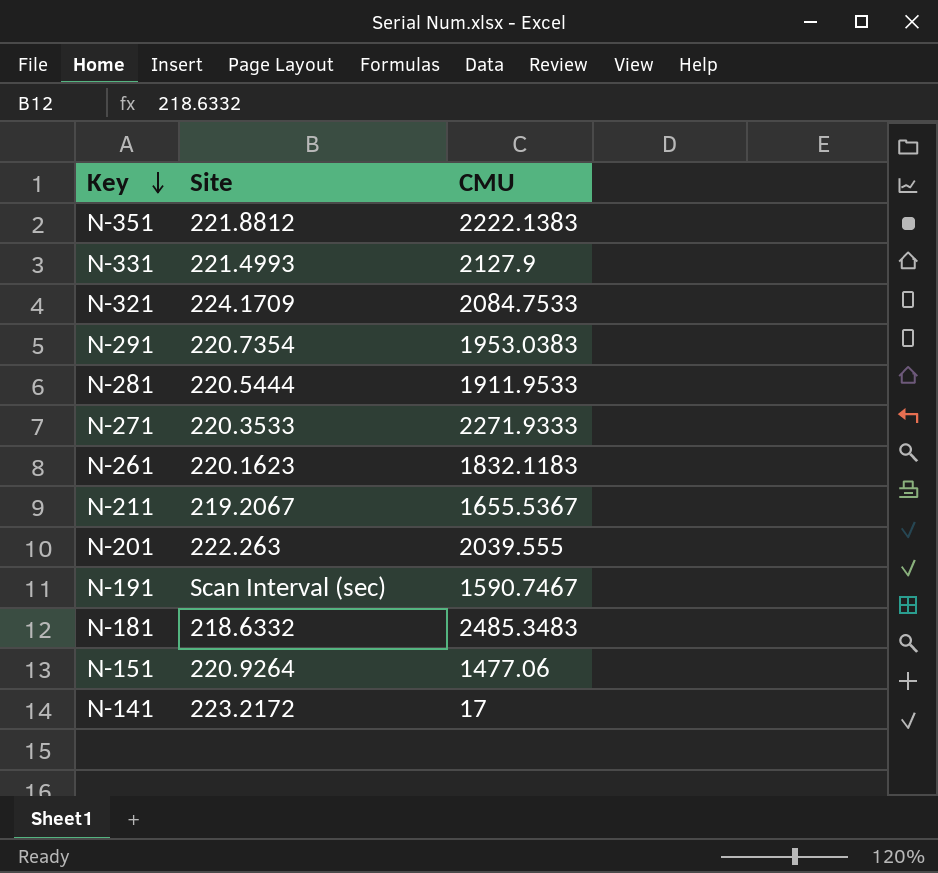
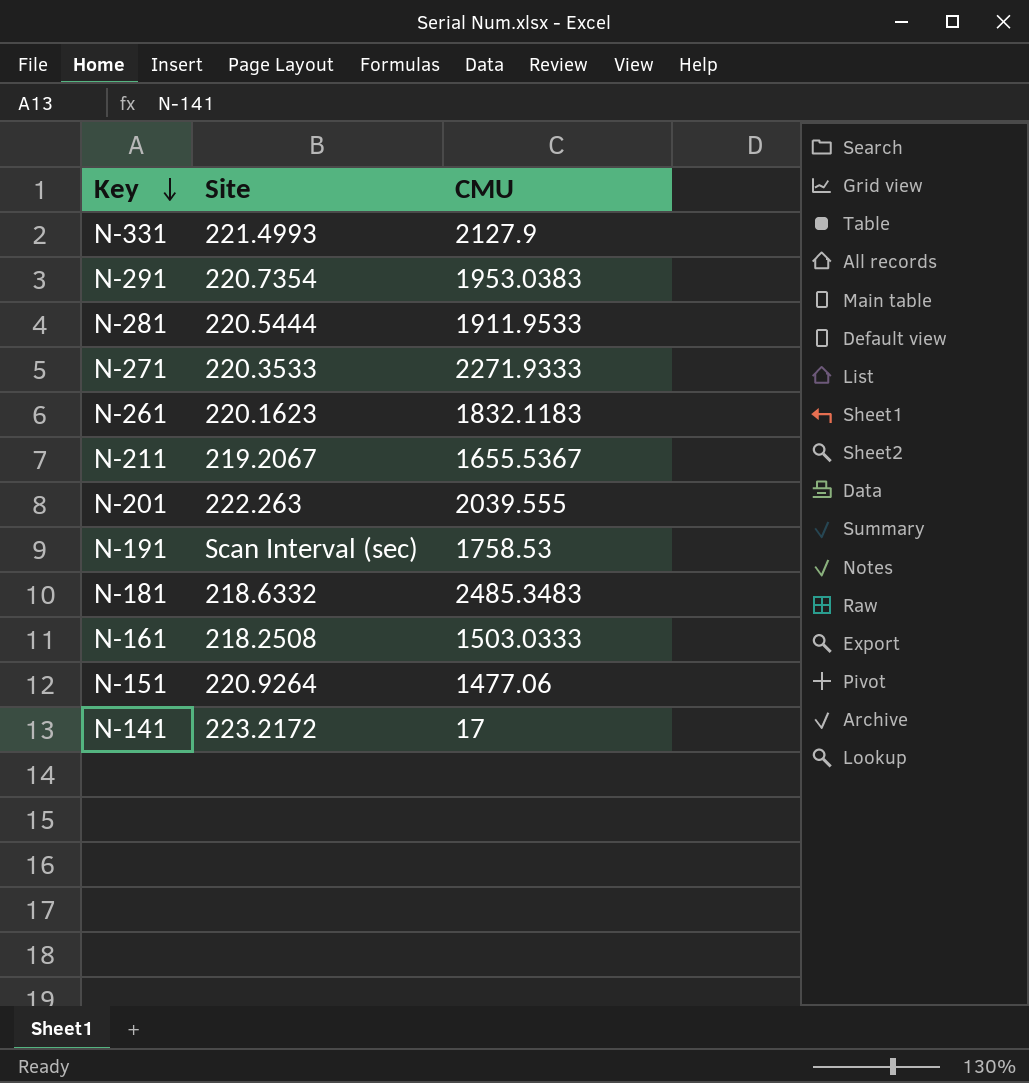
row N-351: 221.8812 | 2222.1383 -> none
row N-321: 224.1709 | 2084.7533 -> none
N-191 | CMU: 1590.7467 -> 1758.53
row N-161: none -> 218.2508 | 1503.0333

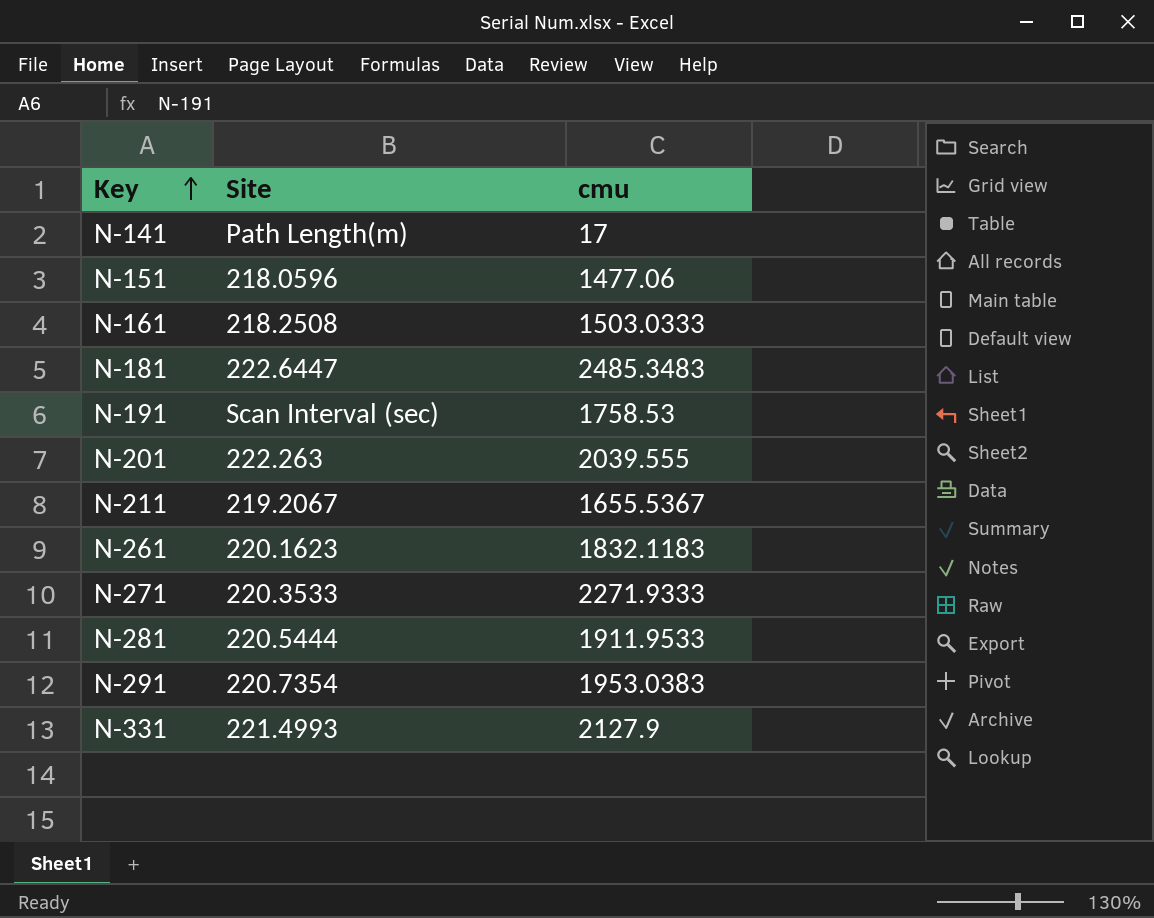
row order: Key descending -> Key ascending
column name: CMU -> cmu
N-141 | Site: 223.2172 -> Path Length(m)
N-151 | Site: 220.9264 -> 218.0596
N-181 | Site: 218.6332 -> 222.6447

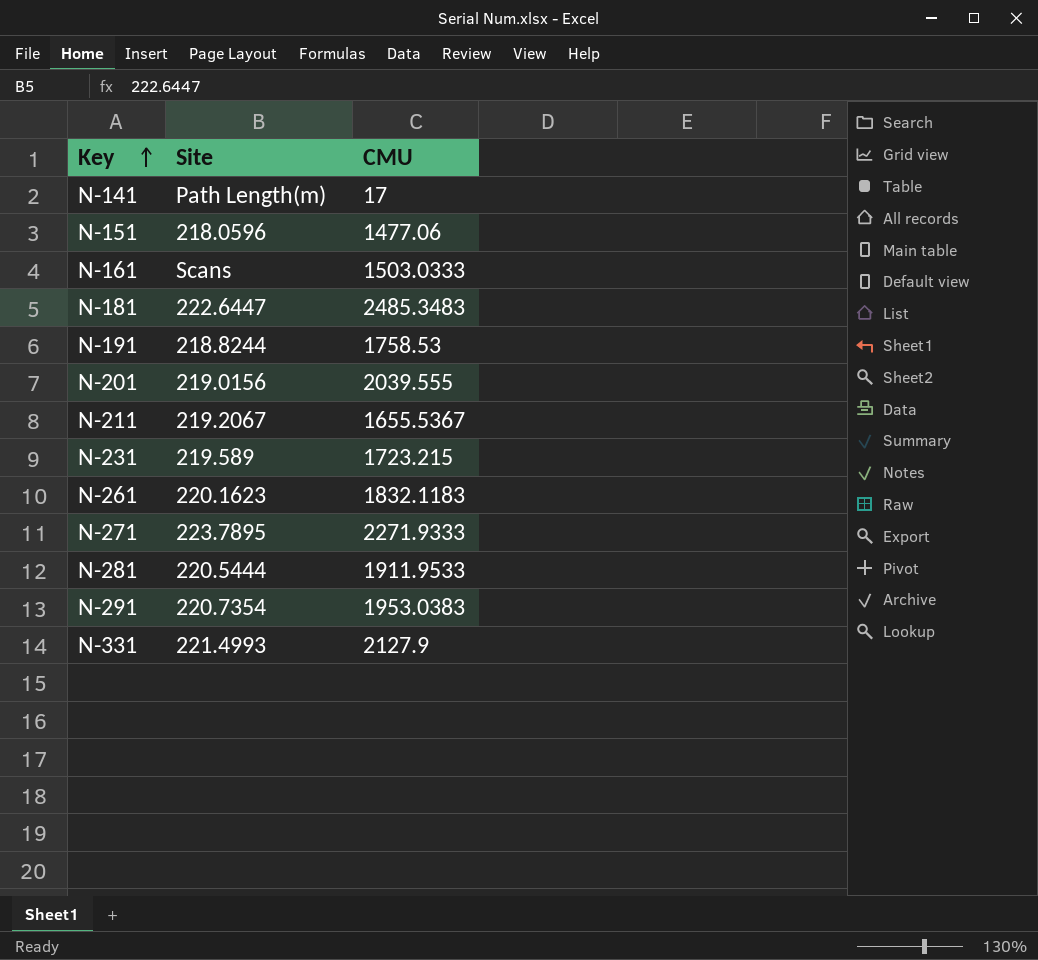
column name: cmu -> CMU
N-161 | Site: 218.2508 -> Scans
N-191 | Site: Scan Interval (sec) -> 218.8244
N-201 | Site: 222.263 -> 219.0156
row N-231: none -> 219.589 | 1723.215
N-271 | Site: 220.3533 -> 223.7895

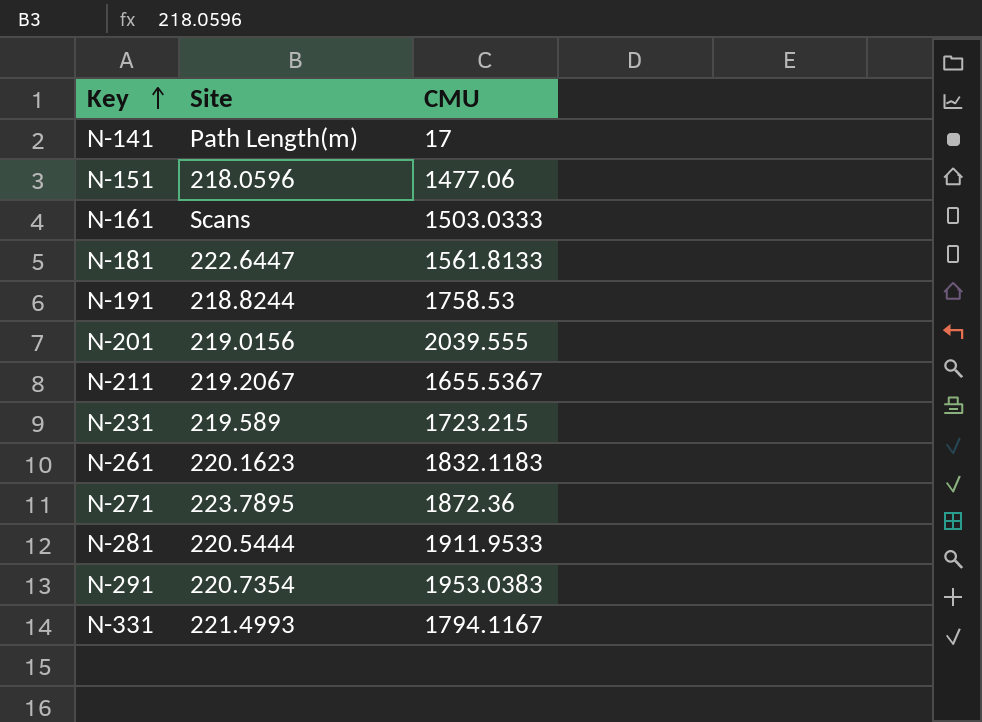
N-181 | CMU: 2485.3483 -> 1561.8133
N-271 | CMU: 2271.9333 -> 1872.36
N-331 | CMU: 2127.9 -> 1794.1167

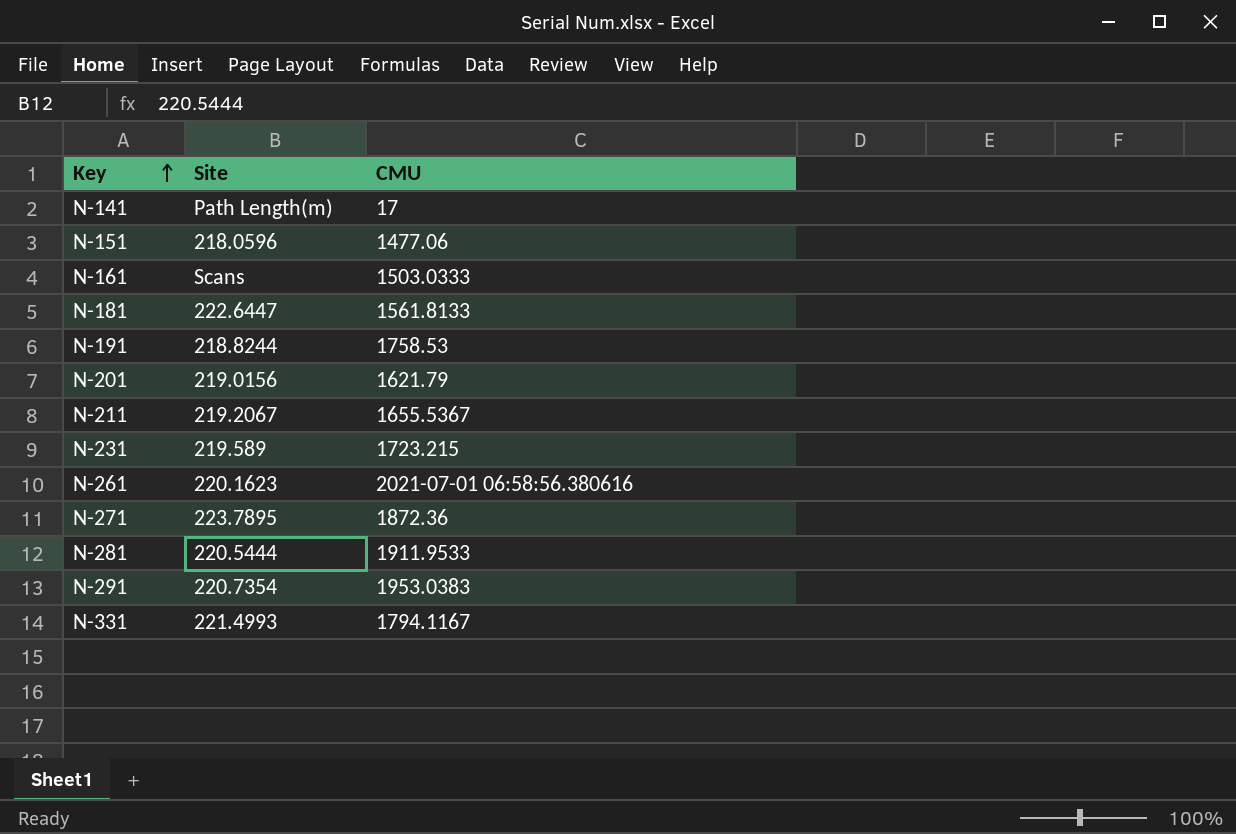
N-201 | CMU: 2039.555 -> 1621.79
N-261 | CMU: 1832.1183 -> 2021-07-01 06:58:56.380616

